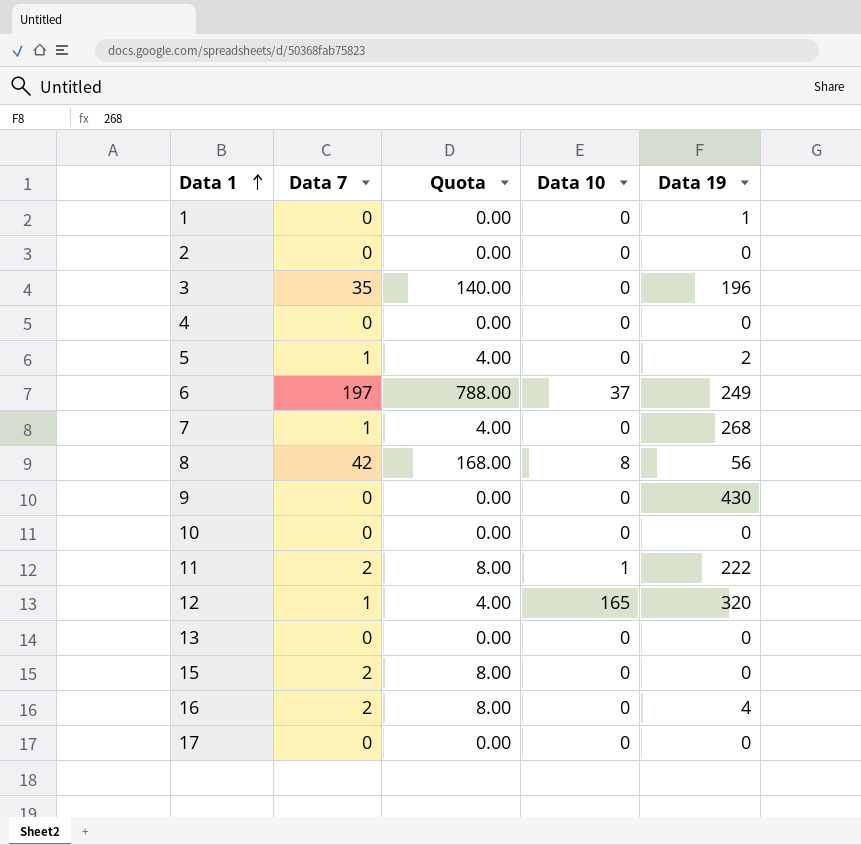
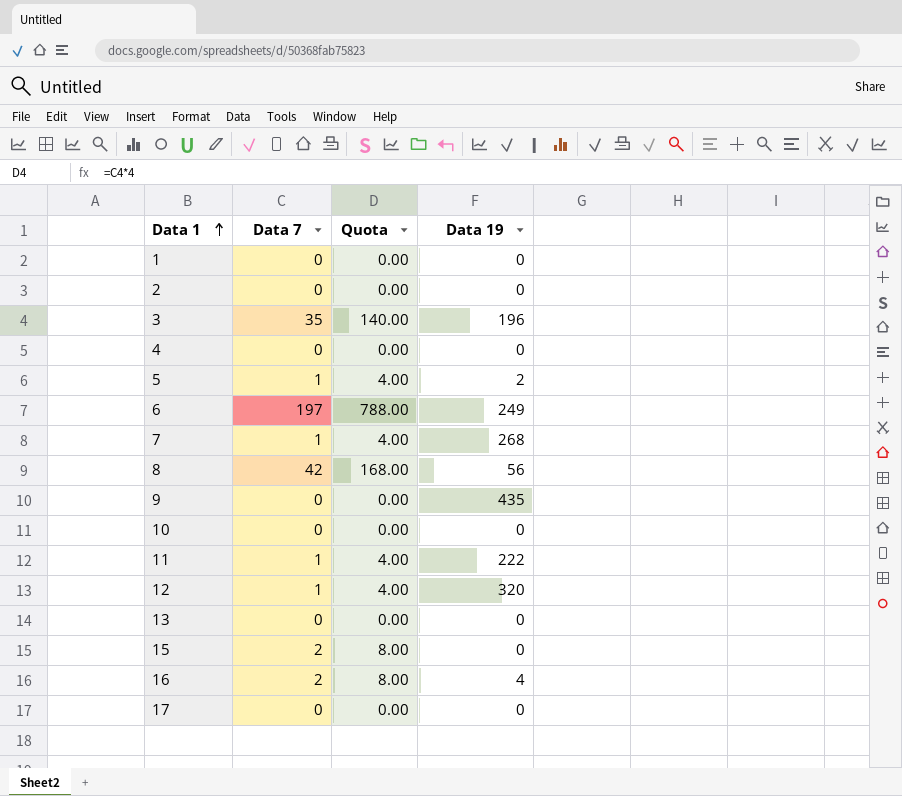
column Data 10 | position: 4 -> none
1 | Data 19: 1 -> 0
9 | Data 19: 430 -> 435
11 | Data 7: 2 -> 1
11 | Quota: 8.00 -> 4.00

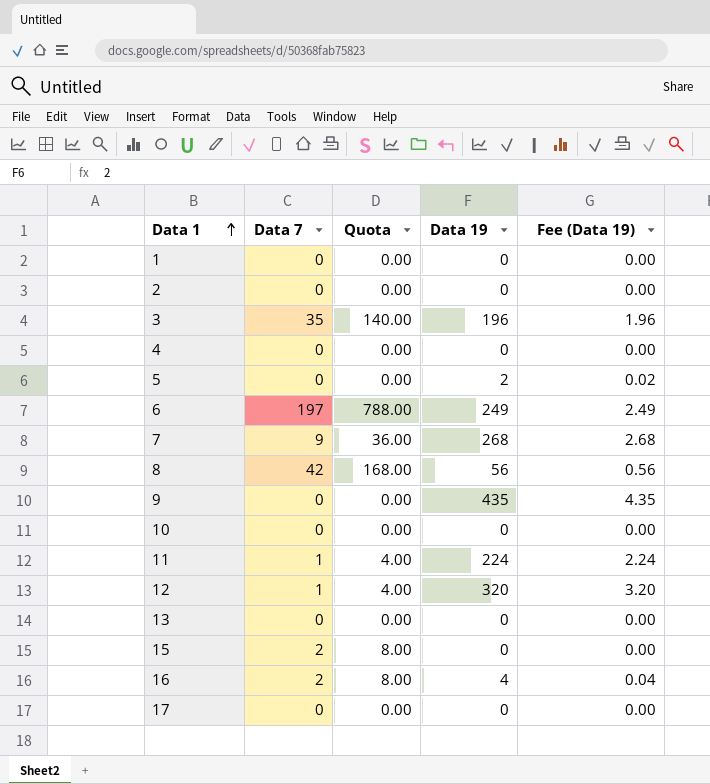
column Fee (Data 19) | formula: none -> [Data 19] * 0.01
5 | Data 7: 1 -> 0
5 | Quota: 4.00 -> 0.00
7 | Data 7: 1 -> 9
7 | Quota: 4.00 -> 36.00
11 | Data 19: 222 -> 224

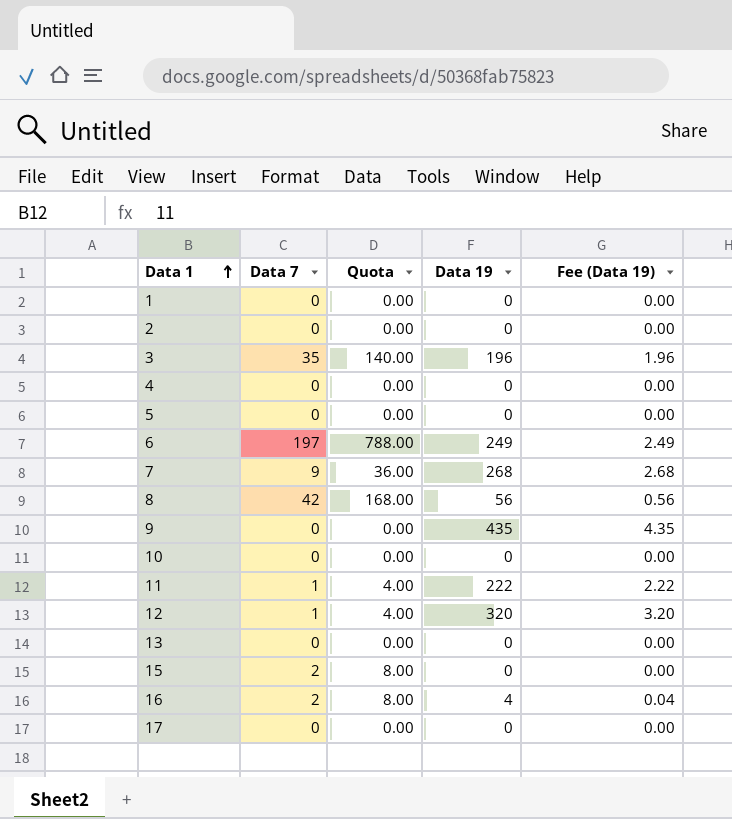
5 | Data 19: 2 -> 0
5 | Fee (Data 19): 0.02 -> 0.00
11 | Data 19: 224 -> 222
11 | Fee (Data 19): 2.24 -> 2.22

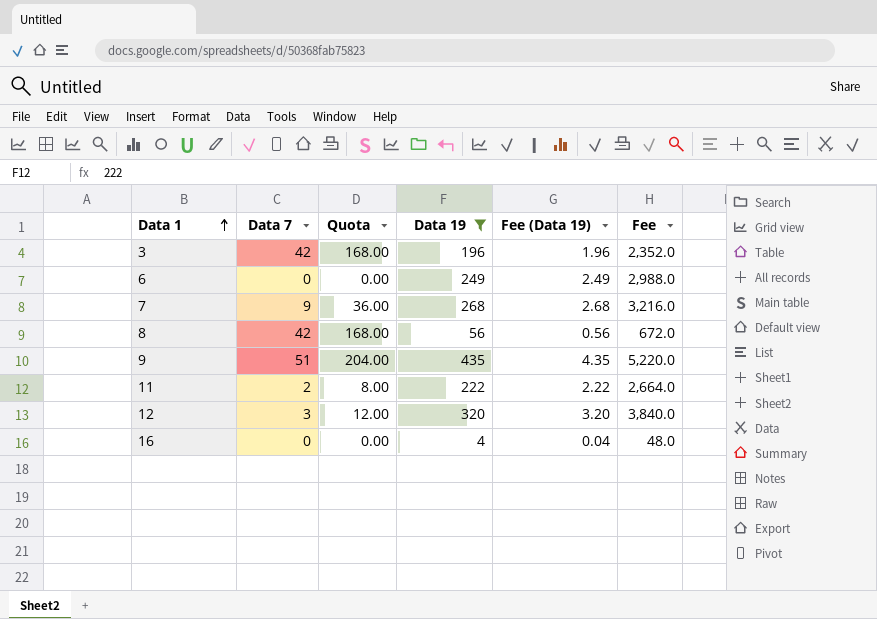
filter: none -> Data 19 != 0
column Fee | formula: none -> [Data 19] * 12
3 | Data 7: 35 -> 42
3 | Quota: 140.00 -> 168.00
6 | Data 7: 197 -> 0
6 | Quota: 788.00 -> 0.00
9 | Data 7: 0 -> 51
9 | Quota: 0.00 -> 204.00
11 | Data 7: 1 -> 2
11 | Quota: 4.00 -> 8.00
12 | Data 7: 1 -> 3
12 | Quota: 4.00 -> 12.00
16 | Data 7: 2 -> 0
16 | Quota: 8.00 -> 0.00

